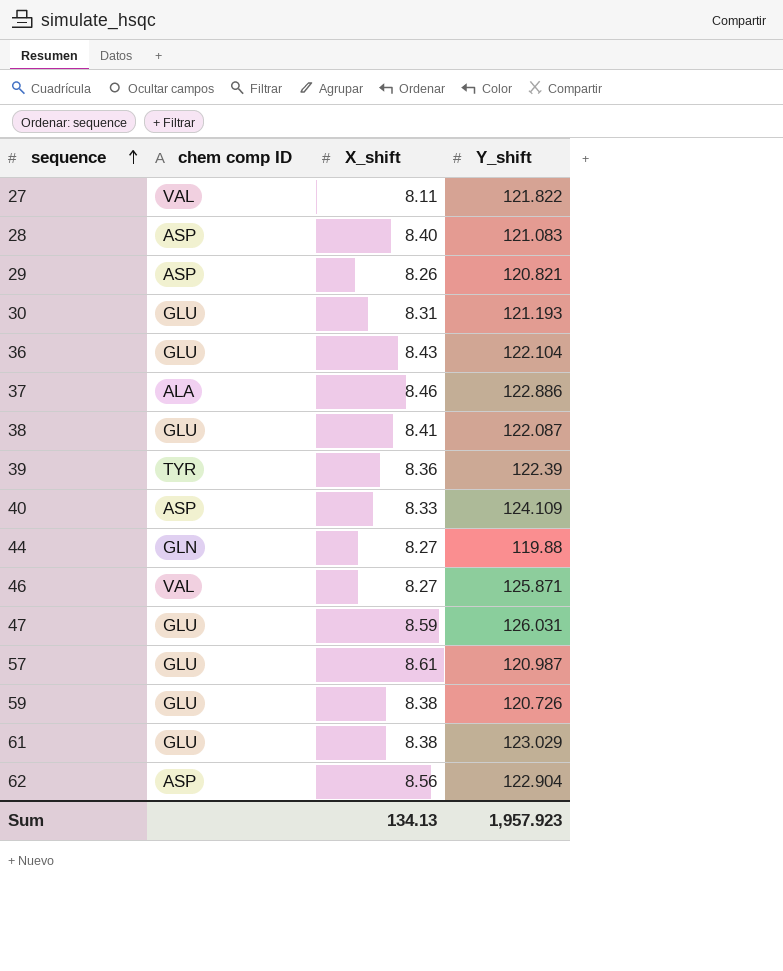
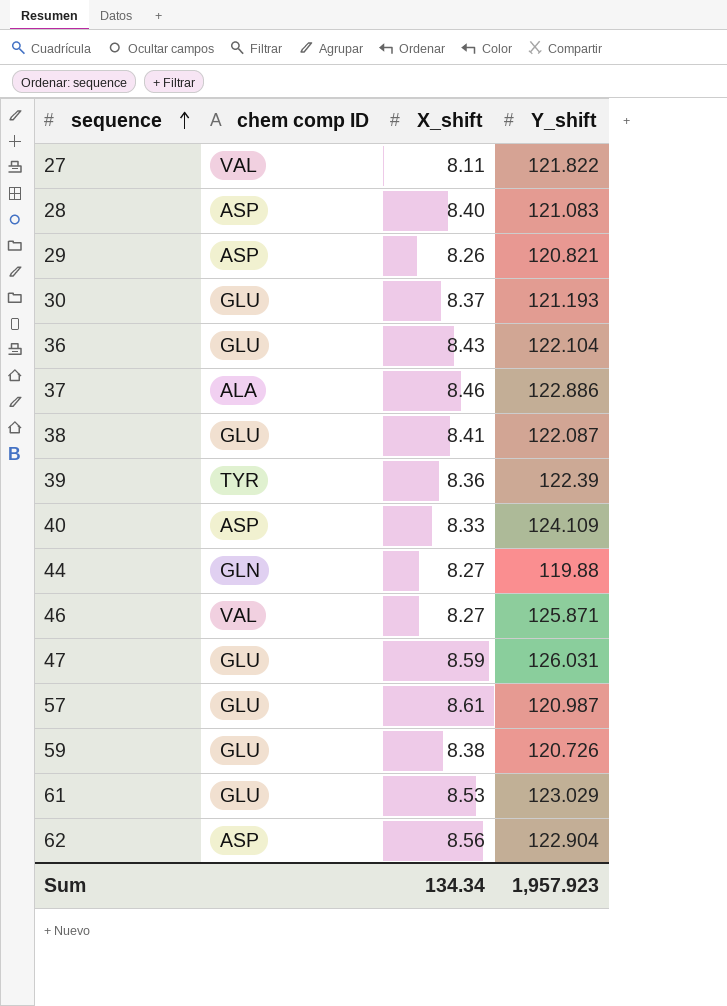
30 | X_shift: 8.31 -> 8.37
61 | X_shift: 8.38 -> 8.53
Sum | X_shift: 134.13 -> 134.34

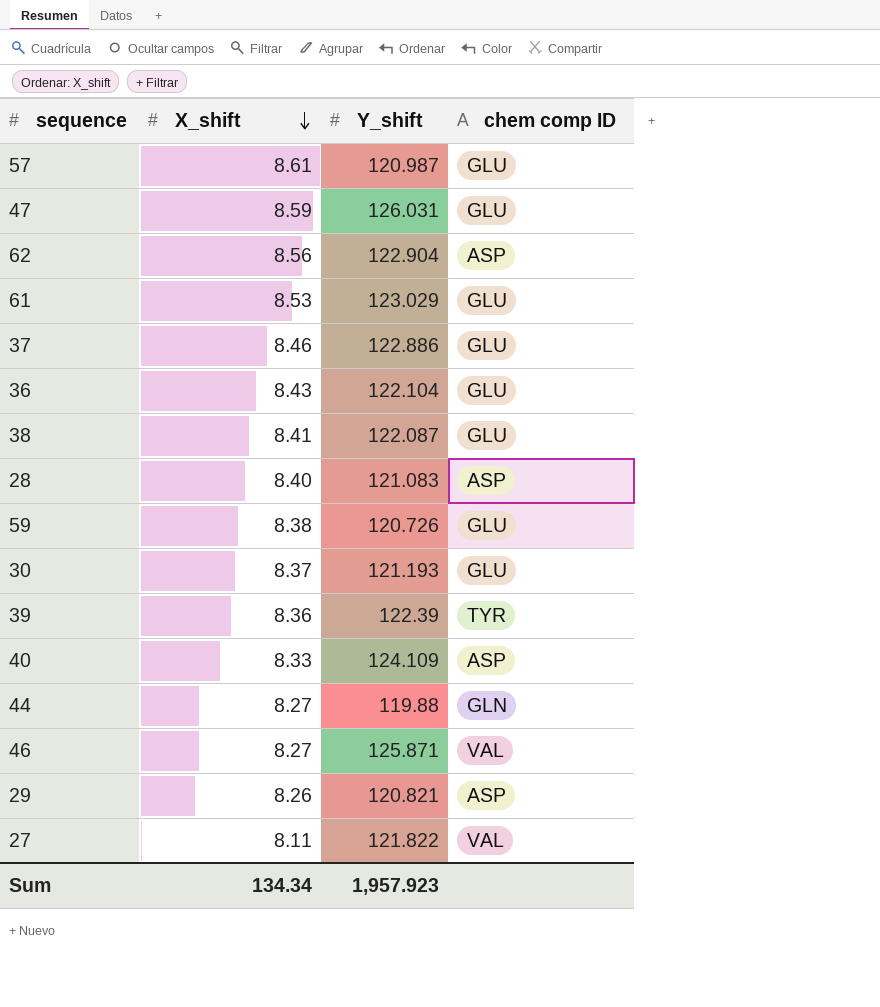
row order: sequence ascending -> X_shift descending
column chem comp ID | position: 2 -> 4
37 | chem comp ID: ALA -> GLU

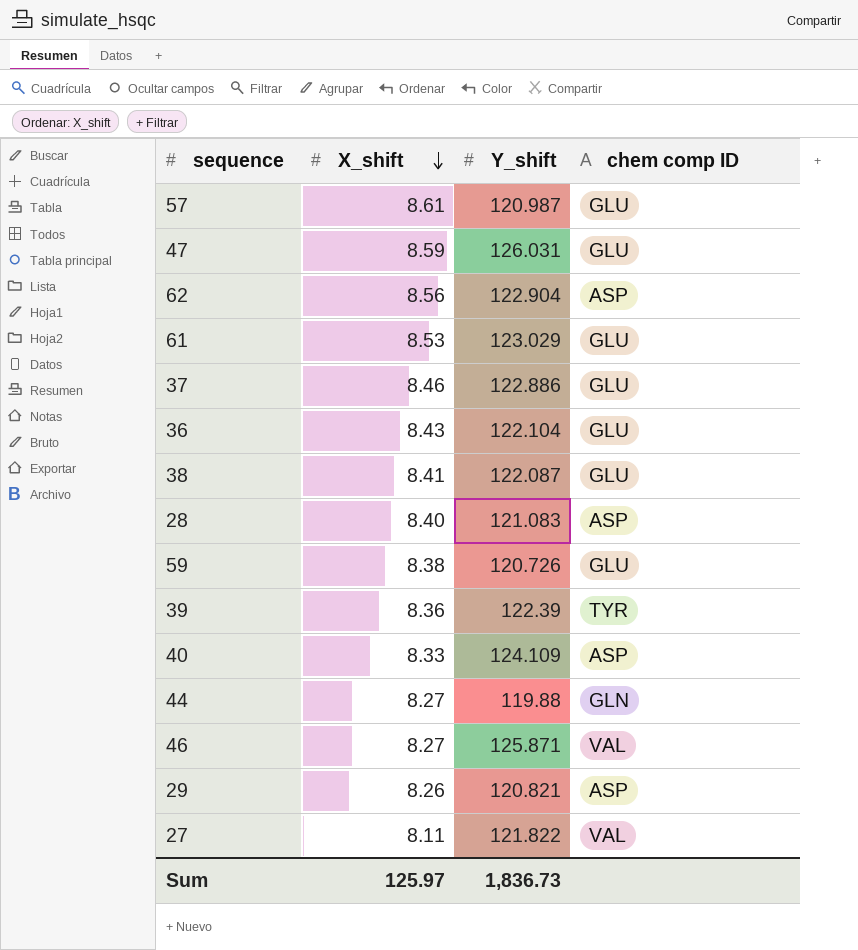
row 30: 8.37 | 121.193 | GLU -> none
Sum | X_shift: 134.34 -> 125.97
Sum | Y_shift: 1,957.923 -> 1,836.73

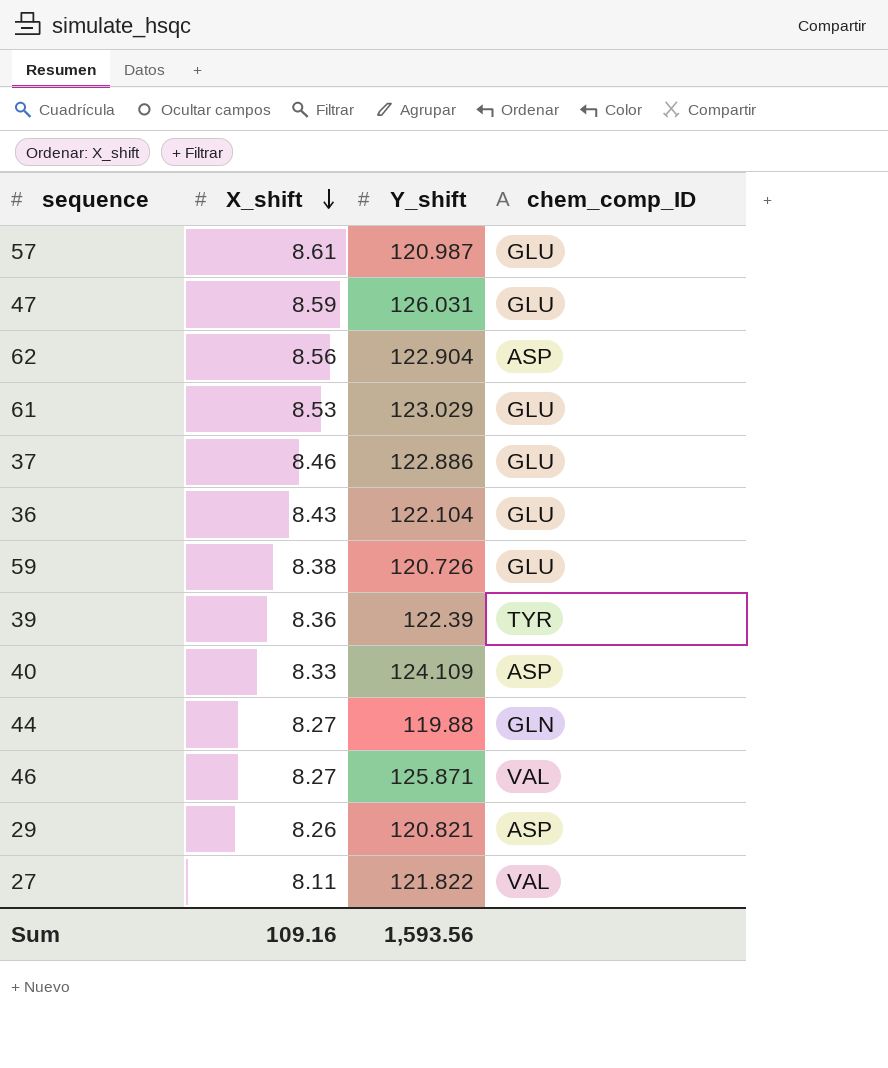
column name: chem comp ID -> chem_comp_ID
row 38: 8.41 | 122.087 | GLU -> none
row 28: 8.40 | 121.083 | ASP -> none
Sum | X_shift: 125.97 -> 109.16
Sum | Y_shift: 1,836.73 -> 1,593.56

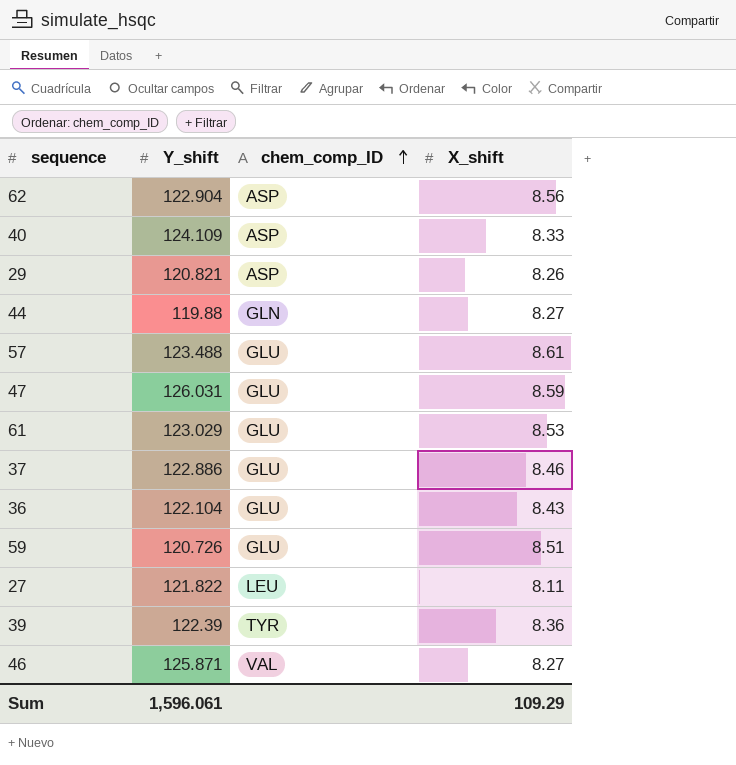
row order: X_shift descending -> chem_comp_ID ascending
column X_shift | position: 2 -> 4
57 | Y_shift: 120.987 -> 123.488
59 | X_shift: 8.38 -> 8.51
27 | chem_comp_ID: VAL -> LEU
Sum | Y_shift: 1,593.56 -> 1,596.061
Sum | X_shift: 109.16 -> 109.29

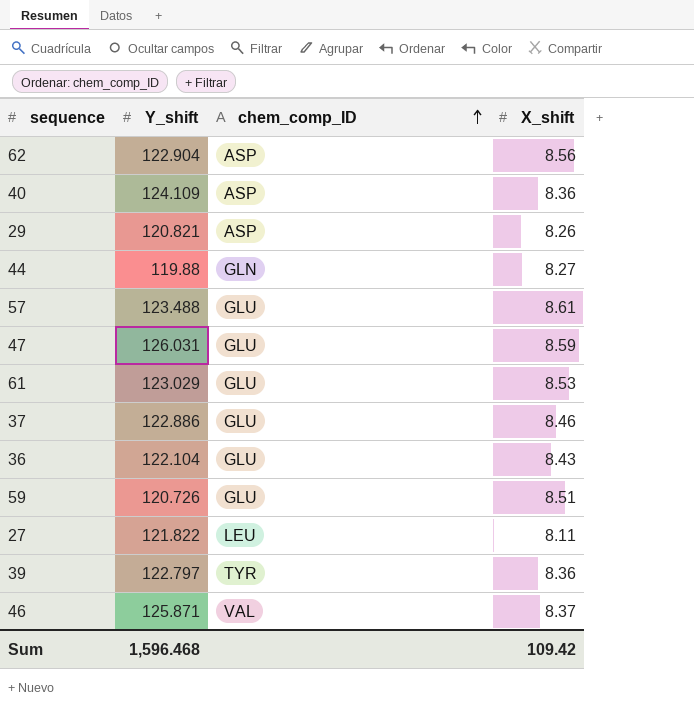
40 | X_shift: 8.33 -> 8.36
39 | Y_shift: 122.39 -> 122.797
46 | X_shift: 8.27 -> 8.37
Sum | Y_shift: 1,596.061 -> 1,596.468
Sum | X_shift: 109.29 -> 109.42

